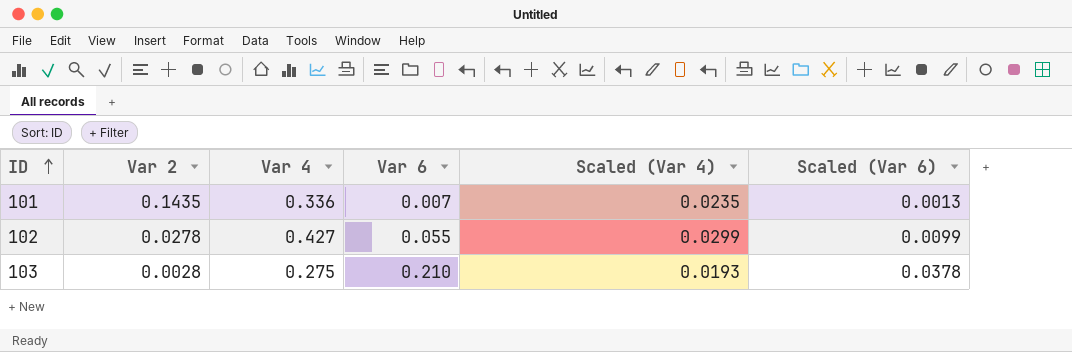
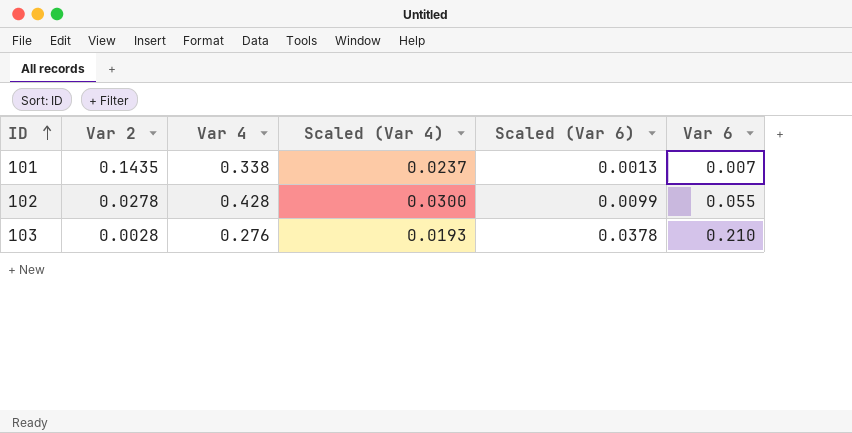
column Var 6 | position: 4 -> 6
101 | Var 4: 0.336 -> 0.338
101 | Scaled (Var 4): 0.0235 -> 0.0237
102 | Var 4: 0.427 -> 0.428
102 | Scaled (Var 4): 0.0299 -> 0.0300
103 | Var 4: 0.275 -> 0.276

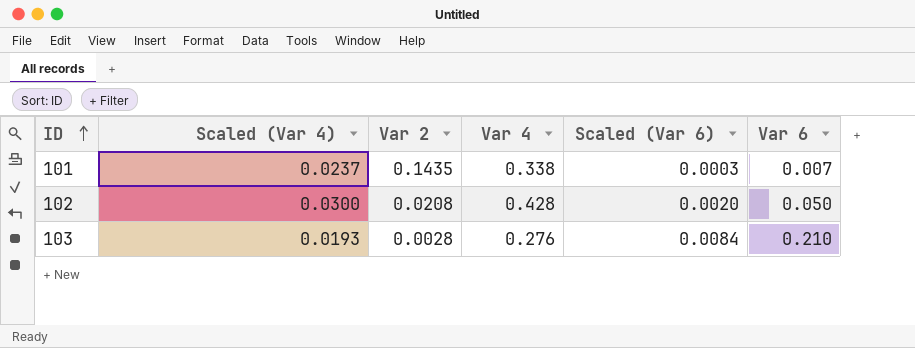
column Scaled (Var 4) | position: 4 -> 2
column Scaled (Var 6) | formula: [Var 6] * 0.18 -> [Var 6] * 0.04
102 | Var 2: 0.0278 -> 0.0208
102 | Var 6: 0.055 -> 0.050

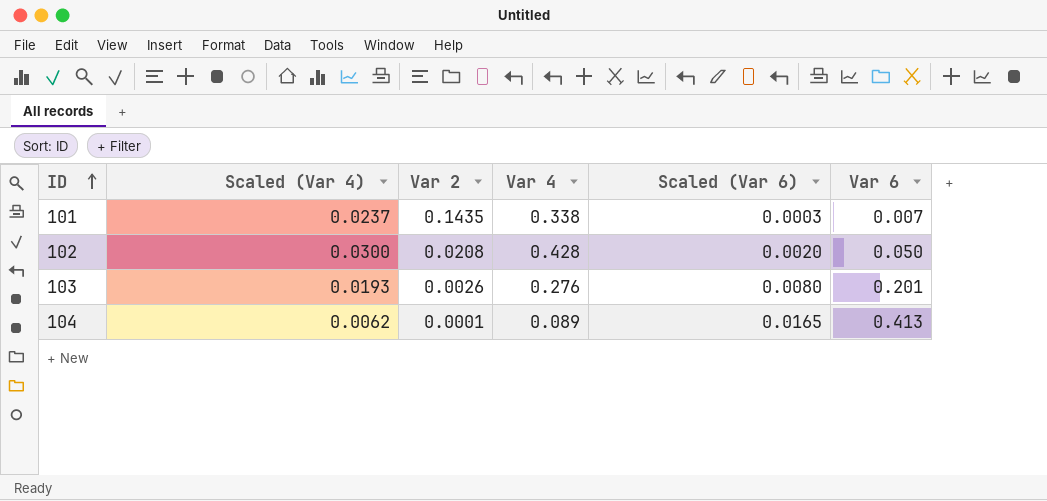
103 | Var 2: 0.0028 -> 0.0026
103 | Scaled (Var 6): 0.0084 -> 0.0080
103 | Var 6: 0.210 -> 0.201
row 104: none -> 0.0062 | 0.0001 | 0.089 | 0.0165 | 0.413

